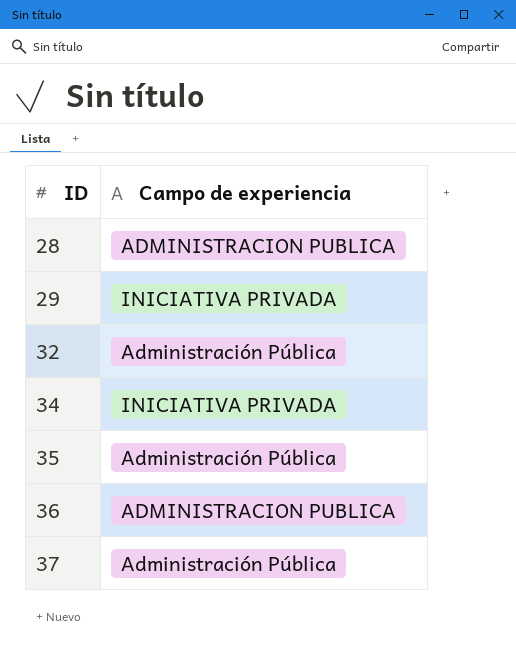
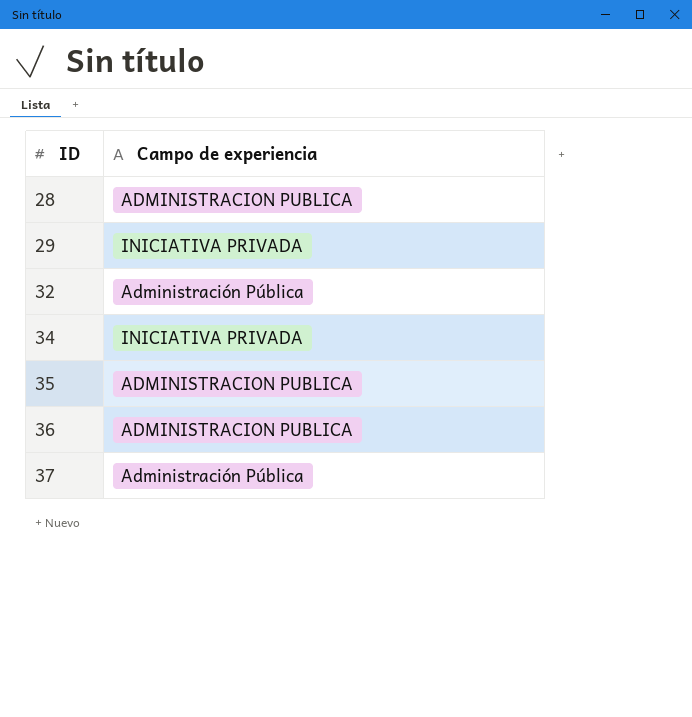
35 | Campo de experiencia: Administración Pública -> ADMINISTRACION PUBLICA

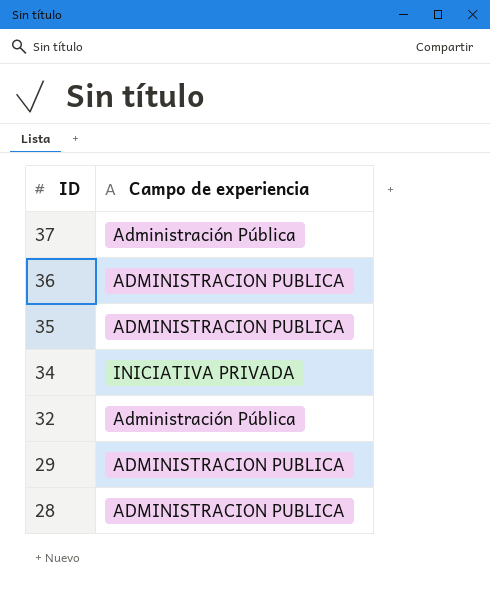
row order: ID ascending -> ID descending
29 | Campo de experiencia: INICIATIVA PRIVADA -> ADMINISTRACION PUBLICA

